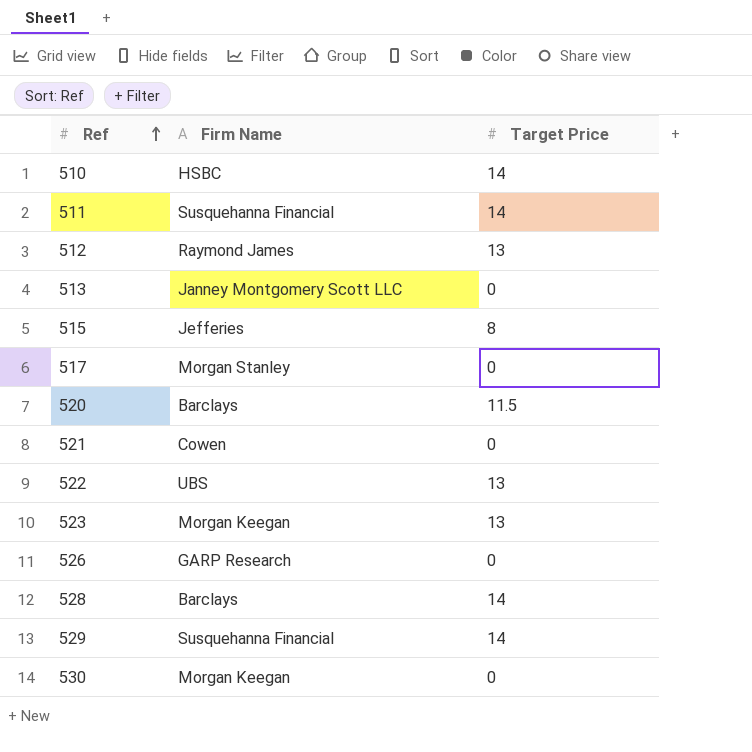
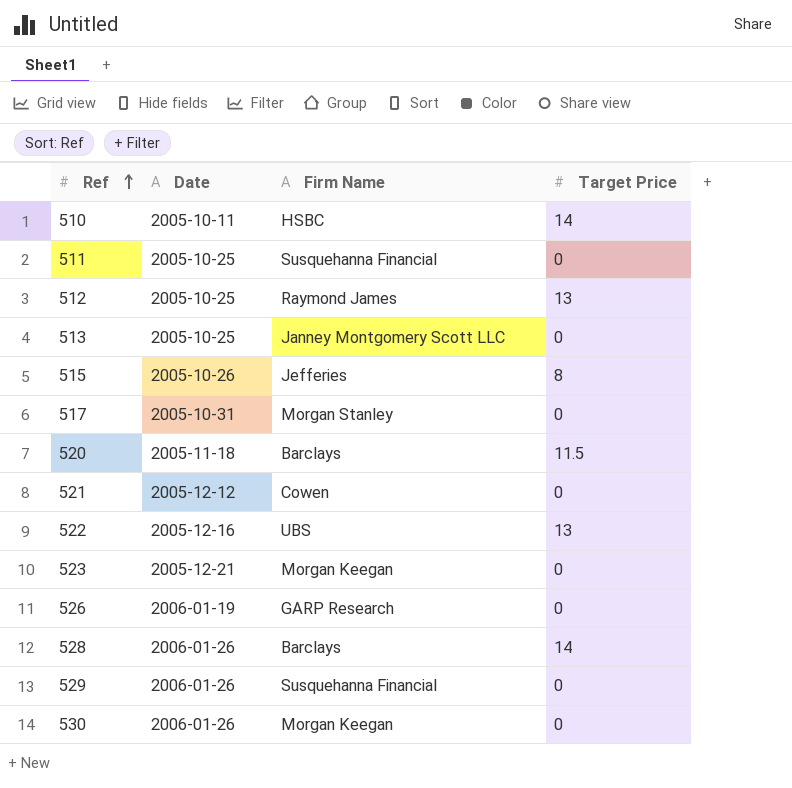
column Date | position: none -> 2
511 | Target Price: 14 -> 0
523 | Target Price: 13 -> 0
529 | Target Price: 14 -> 0

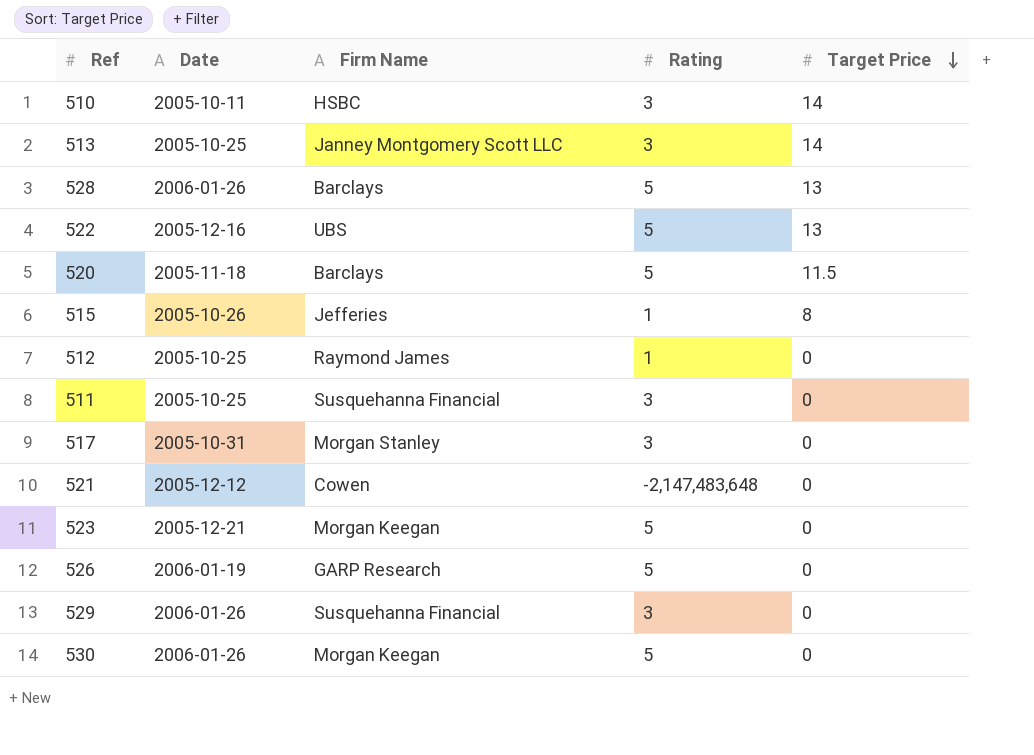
row order: Ref ascending -> Target Price descending
column Rating | position: none -> 4
513 | Target Price: 0 -> 14
528 | Target Price: 14 -> 13
512 | Target Price: 13 -> 0

